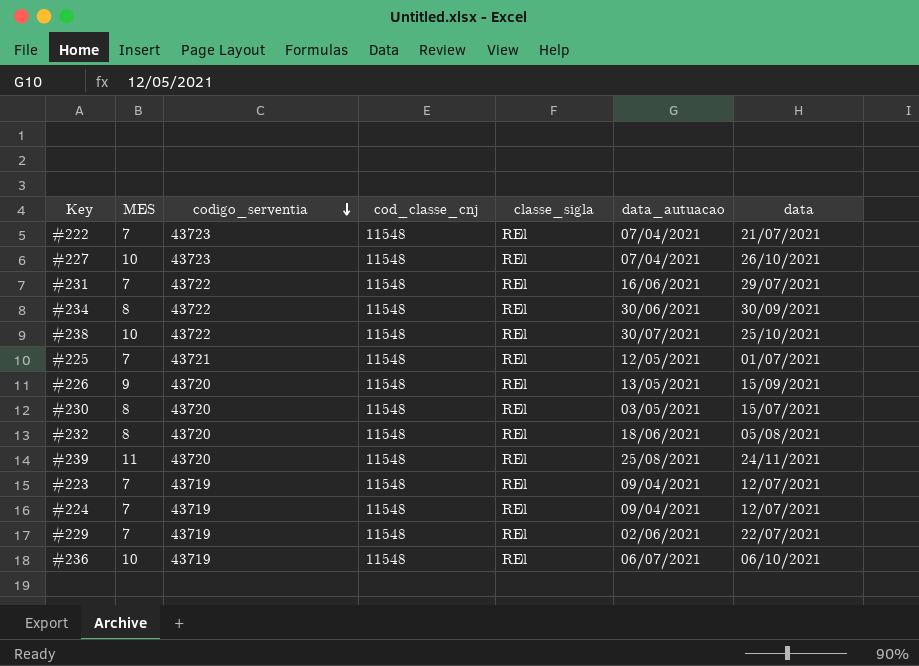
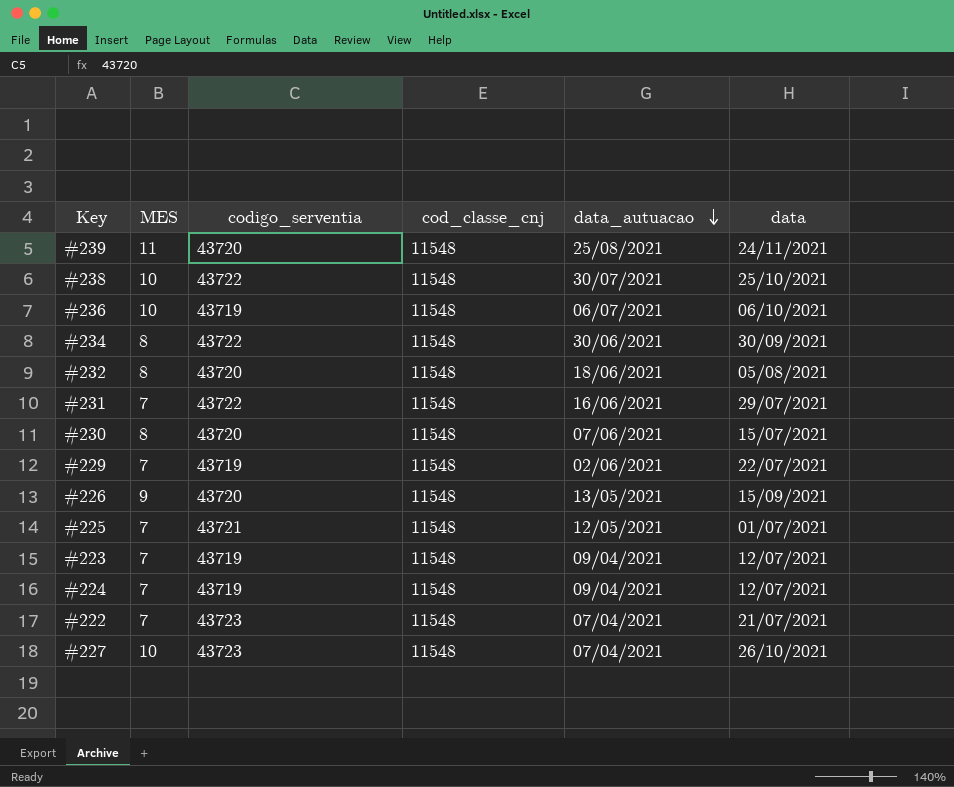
row order: codigo_serventia descending -> data_autuacao descending
column classe_sigla | position: 5 -> none
#230 | data_autuacao: 03/05/2021 -> 07/06/2021

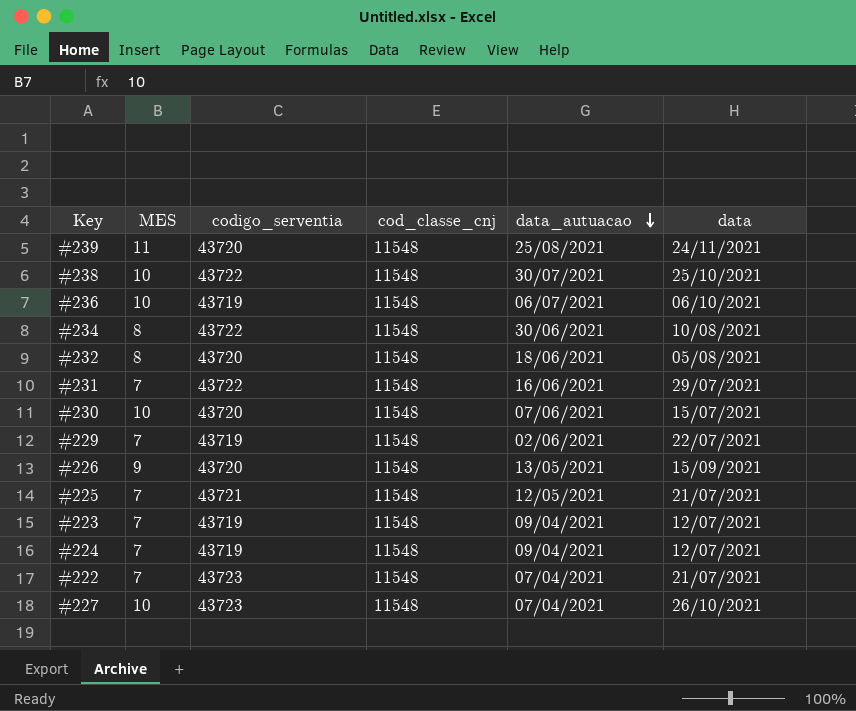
#234 | data: 30/09/2021 -> 10/08/2021
#230 | MES: 8 -> 10
#225 | data: 01/07/2021 -> 21/07/2021

